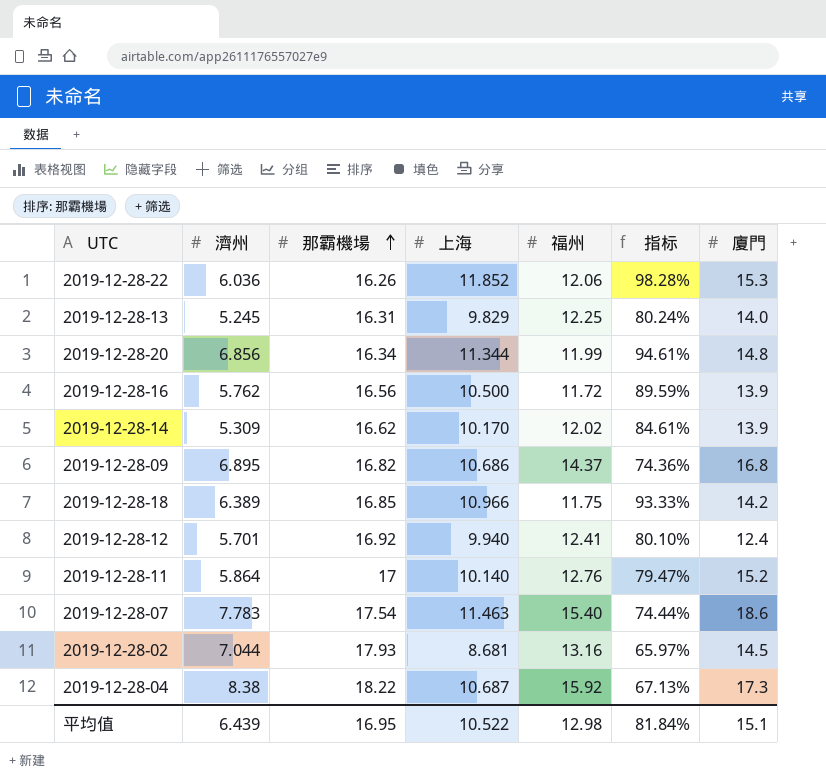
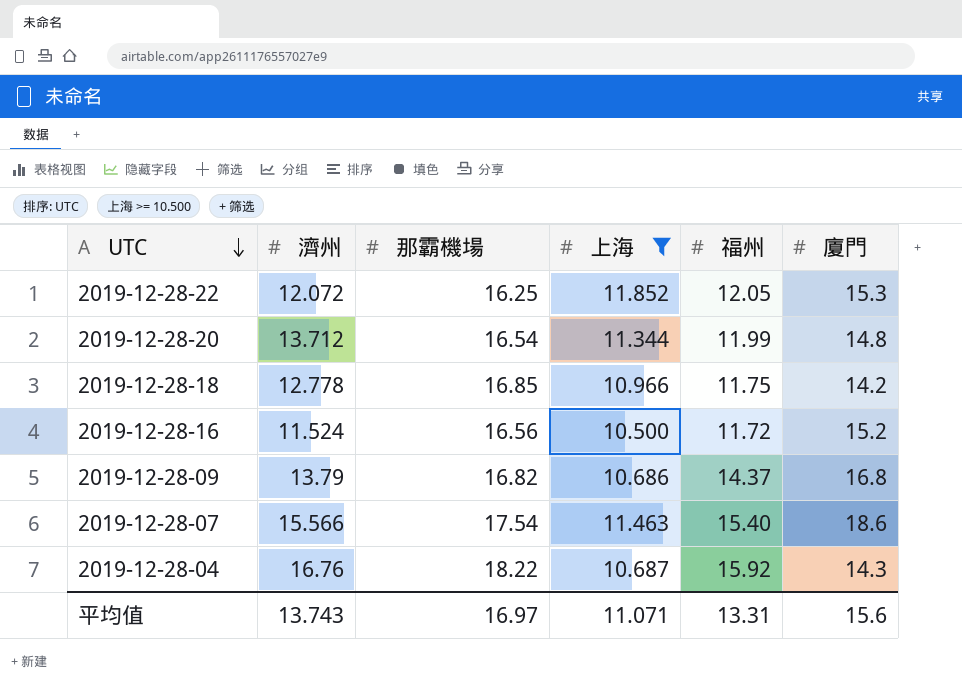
filter: none -> 上海 >= 10.500
row order: 那霸機場 ascending -> UTC descending
column 指标 | formula: [上海] / [福州] -> none
2019-12-28-22 | 濟州: 6.036 -> 12.072
2019-12-28-22 | 那霸機場: 16.26 -> 16.25
2019-12-28-22 | 福州: 12.06 -> 12.05
2019-12-28-20 | 濟州: 6.856 -> 13.712
2019-12-28-20 | 那霸機場: 16.34 -> 16.54
2019-12-28-18 | 濟州: 6.389 -> 12.778
2019-12-28-16 | 濟州: 5.762 -> 11.524
2019-12-28-16 | 廈門: 13.9 -> 15.2
2019-12-28-09 | 濟州: 6.895 -> 13.79
2019-12-28-07 | 濟州: 7.783 -> 15.566
2019-12-28-04 | 濟州: 8.38 -> 16.76
2019-12-28-04 | 廈門: 17.3 -> 14.3
平均值 | 濟州: 6.439 -> 13.743
平均值 | 那霸機場: 16.95 -> 16.97
平均值 | 上海: 10.522 -> 11.071
平均值 | 福州: 12.98 -> 13.31
平均值 | 廈門: 15.1 -> 15.6

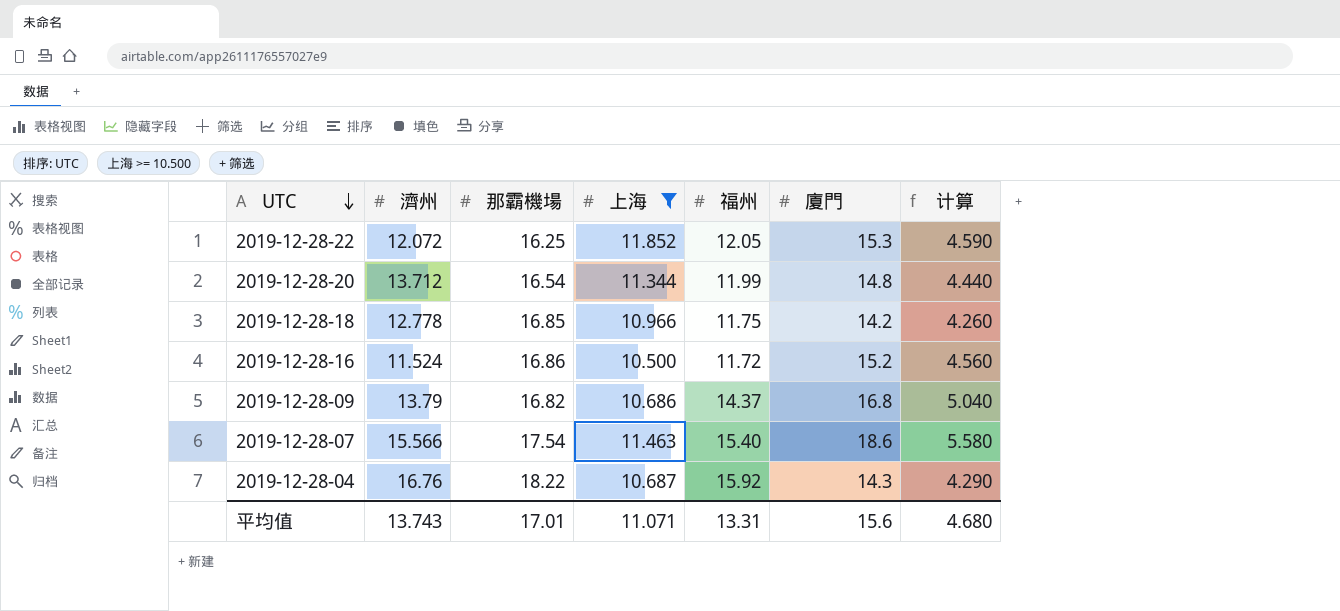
column 计算 | formula: none -> [廈門] * 0.3
2019-12-28-16 | 那霸機場: 16.56 -> 16.86
平均值 | 那霸機場: 16.97 -> 17.01

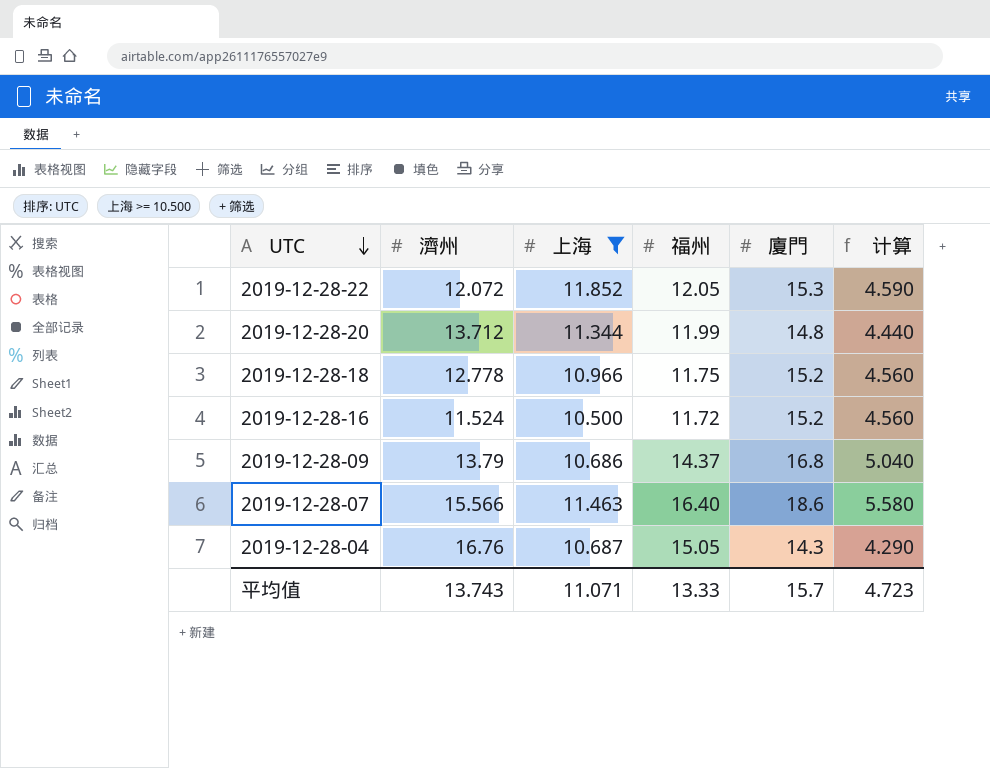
column 那霸機場 | position: 3 -> none
2019-12-28-18 | 廈門: 14.2 -> 15.2
2019-12-28-18 | 计算: 4.260 -> 4.560
2019-12-28-07 | 福州: 15.40 -> 16.40
2019-12-28-04 | 福州: 15.92 -> 15.05
平均值 | 福州: 13.31 -> 13.33
平均值 | 廈門: 15.6 -> 15.7
平均值 | 计算: 4.680 -> 4.723

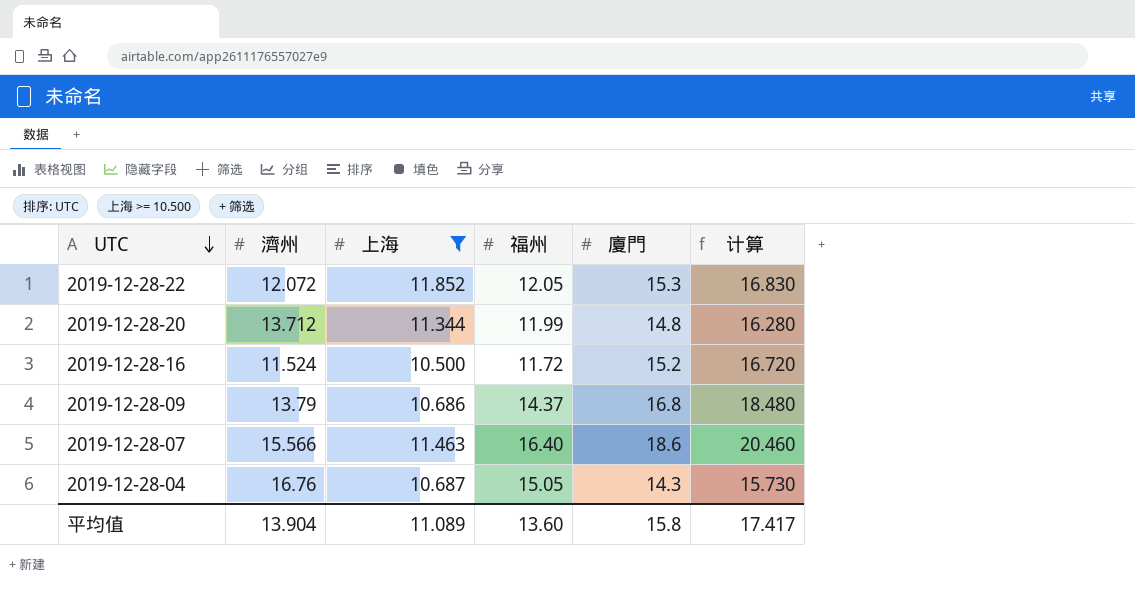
column 计算 | formula: [廈門] * 0.3 -> [廈門] * 1.1
row 2019-12-28-18: 12.778 | 10.966 | 11.75 | 15.2 | 4.560 -> none
平均值 | 濟州: 13.743 -> 13.904
平均值 | 上海: 11.071 -> 11.089
平均值 | 福州: 13.33 -> 13.60
平均值 | 廈門: 15.7 -> 15.8
平均值 | 计算: 4.723 -> 17.417

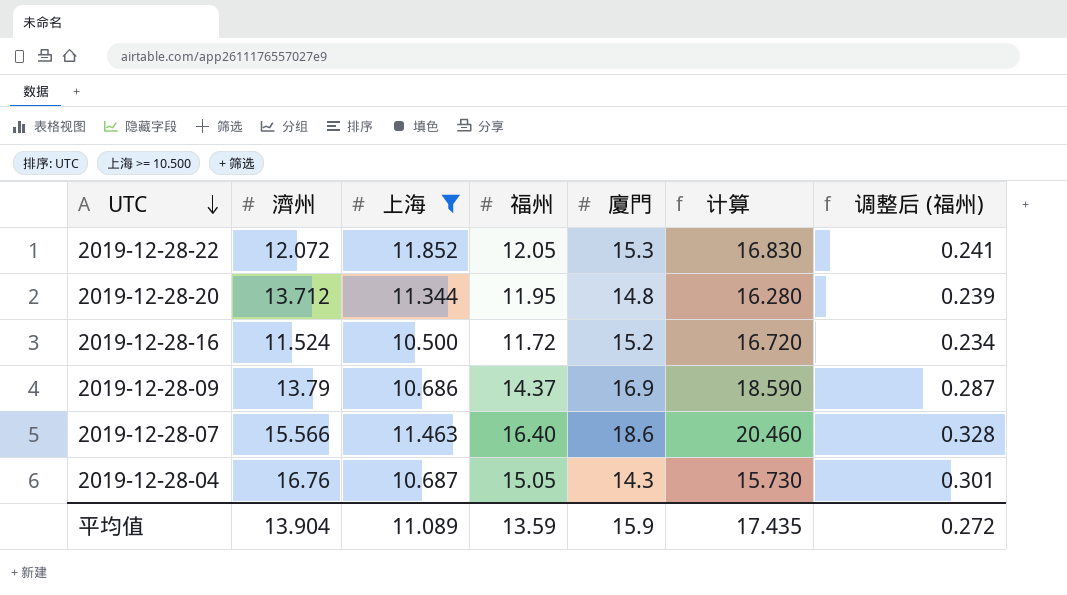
column 调整后 (福州) | formula: none -> [福州] * 0.02
2019-12-28-20 | 福州: 11.99 -> 11.95
2019-12-28-09 | 廈門: 16.8 -> 16.9
2019-12-28-09 | 计算: 18.480 -> 18.590
平均值 | 福州: 13.60 -> 13.59
平均值 | 廈門: 15.8 -> 15.9
平均值 | 计算: 17.417 -> 17.435

